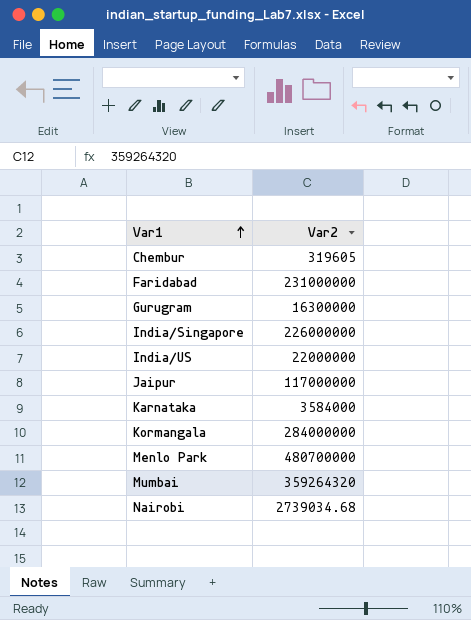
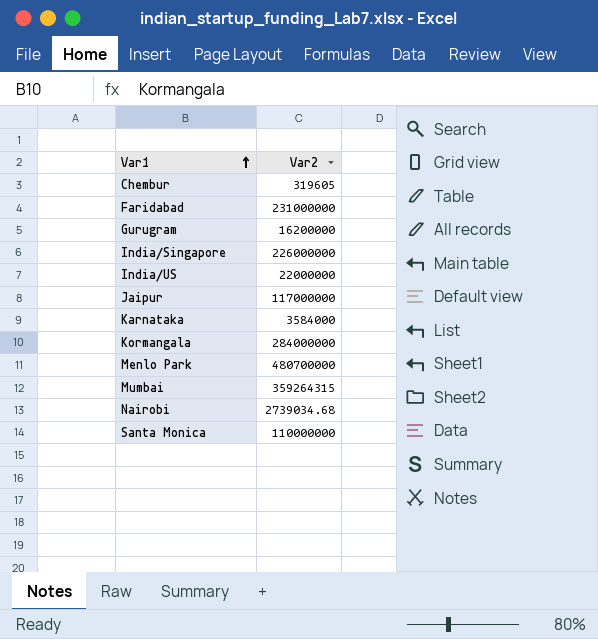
Gurugram | Var2: 16300000 -> 16200000
Mumbai | Var2: 359264320 -> 359264315
row Santa Monica: none -> 110000000

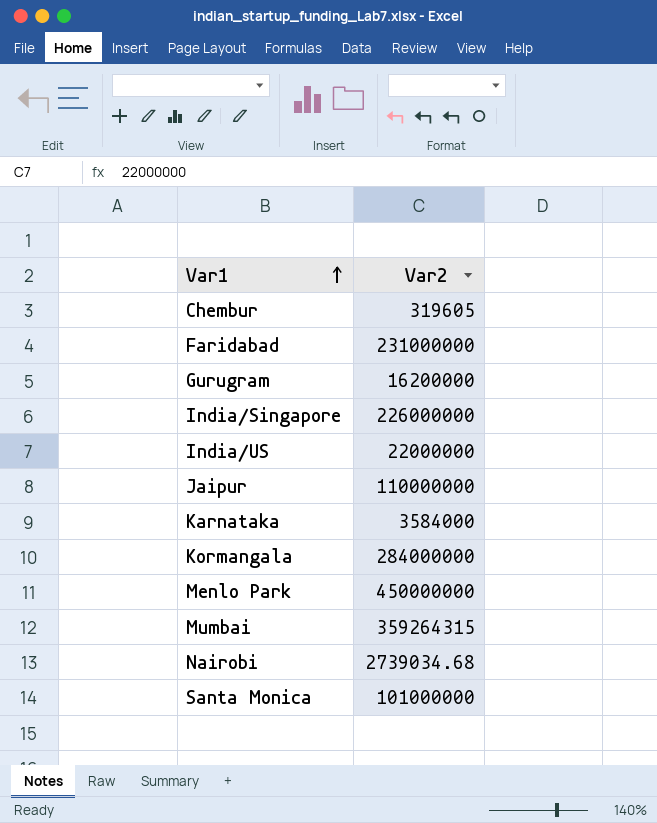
Jaipur | Var2: 117000000 -> 110000000
Menlo Park | Var2: 480700000 -> 450000000
Santa Monica | Var2: 110000000 -> 101000000

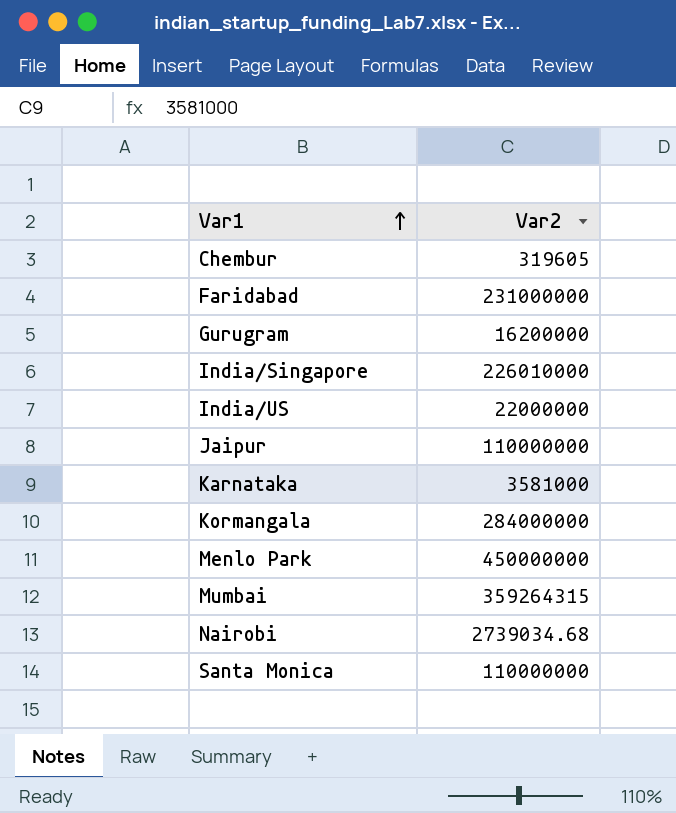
India/Singapore | Var2: 226000000 -> 226010000
Karnataka | Var2: 3584000 -> 3581000
Santa Monica | Var2: 101000000 -> 110000000

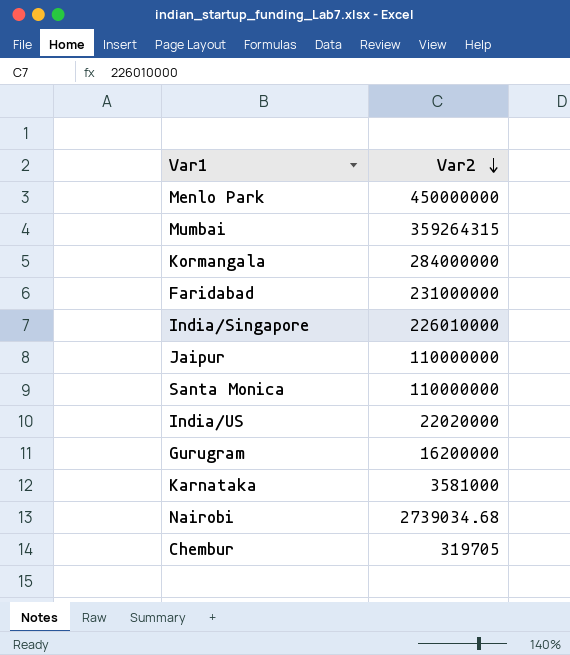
row order: Var1 ascending -> Var2 descending
India/US | Var2: 22000000 -> 22020000
Chembur | Var2: 319605 -> 319705

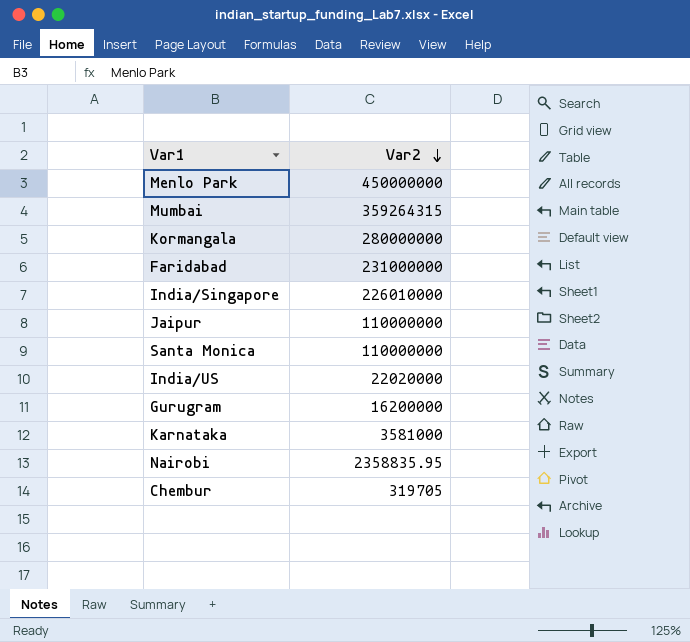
Kormangala | Var2: 284000000 -> 280000000
Nairobi | Var2: 2739034.68 -> 2358835.95

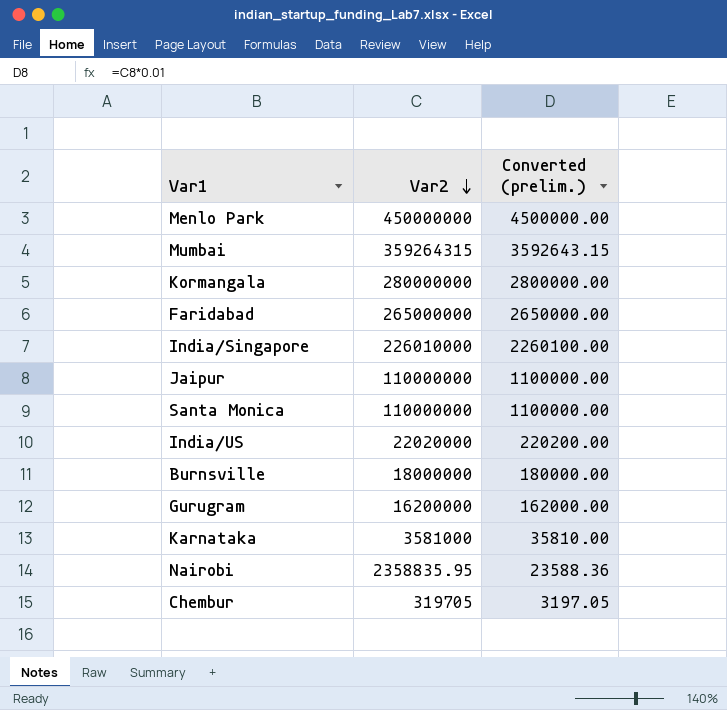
column Converted (prelim.) | formula: none -> [Var2] * 0.01
Faridabad | Var2: 231000000 -> 265000000
row Burnsville: none -> 18000000 | 180000.00

